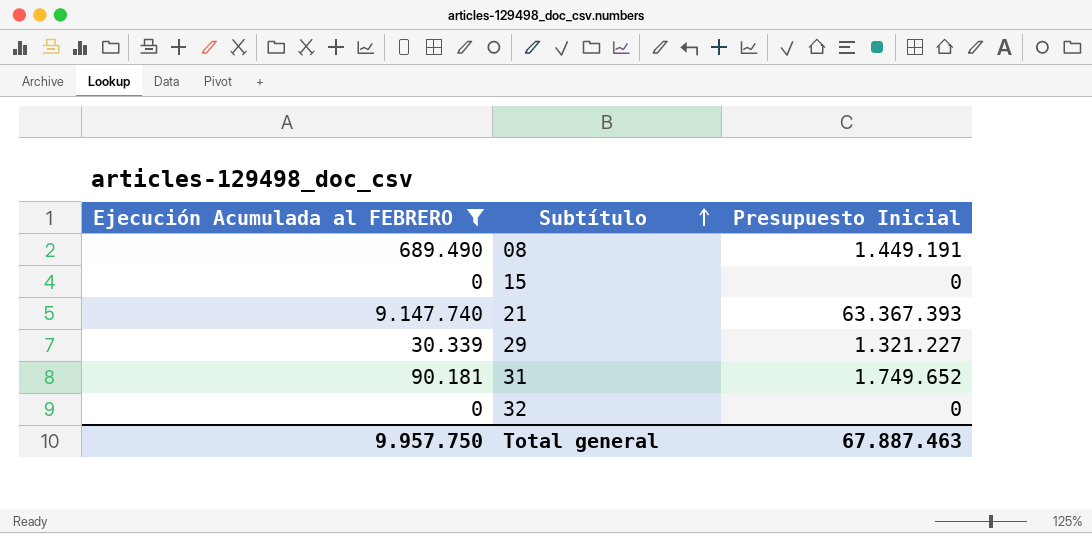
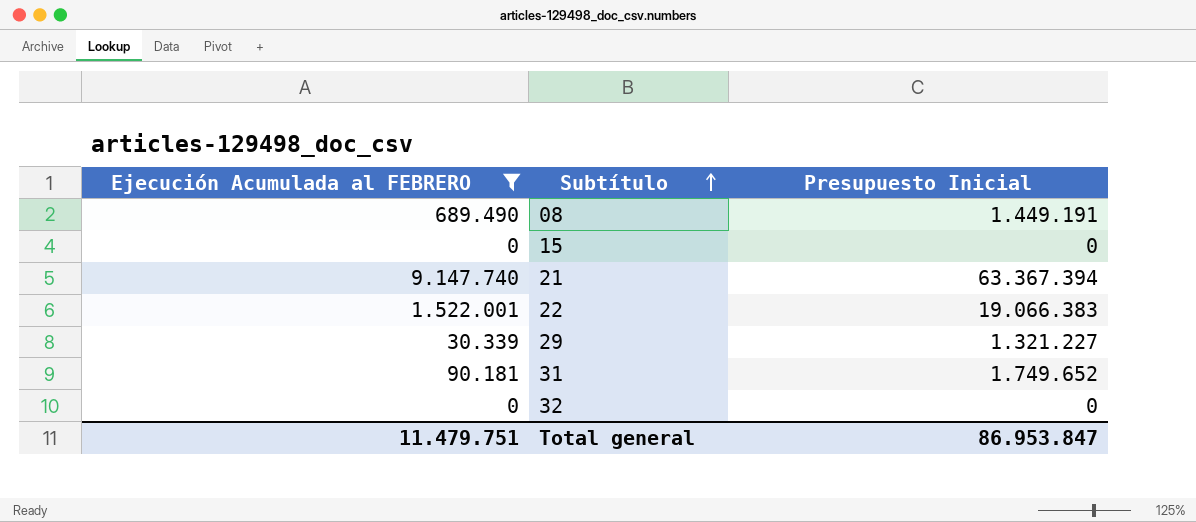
21 | Presupuesto Inicial: 63.367.393 -> 63.367.394
row 22: none -> 1.522.001 | 19.066.383
Total general | Ejecución Acumulada al FEBRERO: 9.957.750 -> 11.479.751
Total general | Presupuesto Inicial: 67.887.463 -> 86.953.847

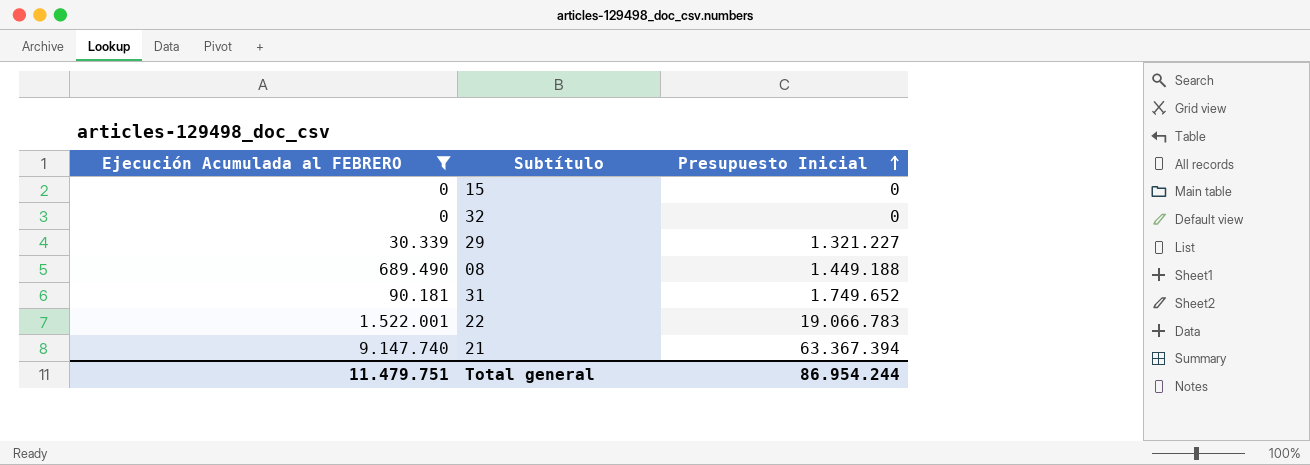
row order: Subtítulo ascending -> Presupuesto Inicial ascending
08 | Presupuesto Inicial: 1.449.191 -> 1.449.188
22 | Presupuesto Inicial: 19.066.383 -> 19.066.783
Total general | Presupuesto Inicial: 86.953.847 -> 86.954.244

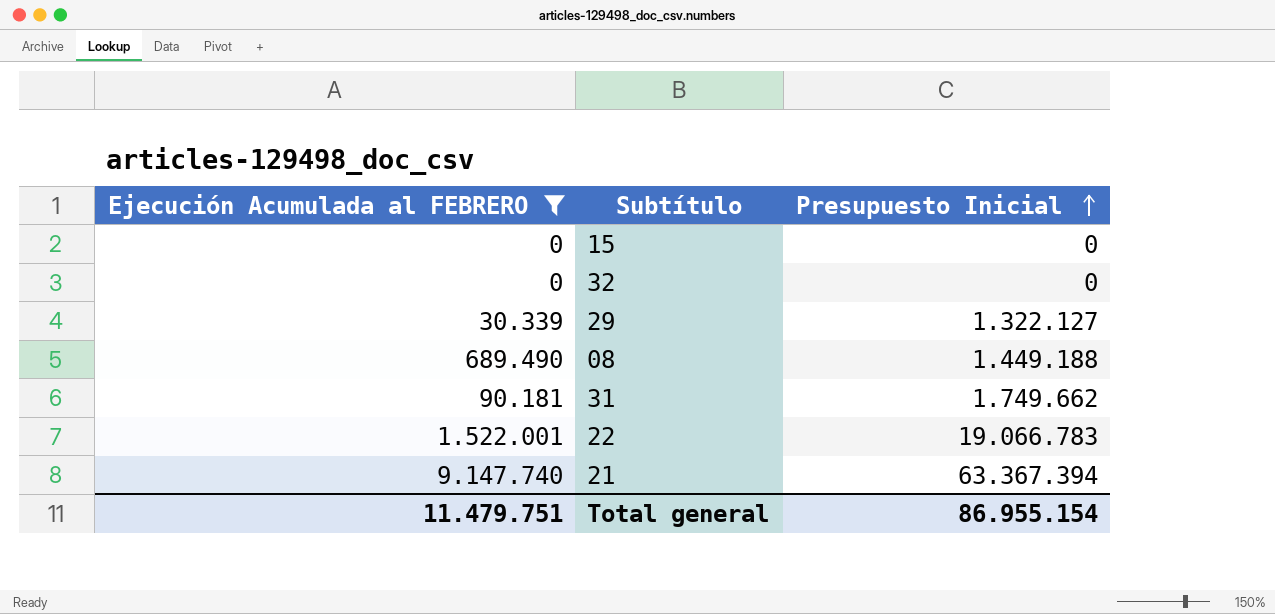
29 | Presupuesto Inicial: 1.321.227 -> 1.322.127
31 | Presupuesto Inicial: 1.749.652 -> 1.749.662
Total general | Presupuesto Inicial: 86.954.244 -> 86.955.154

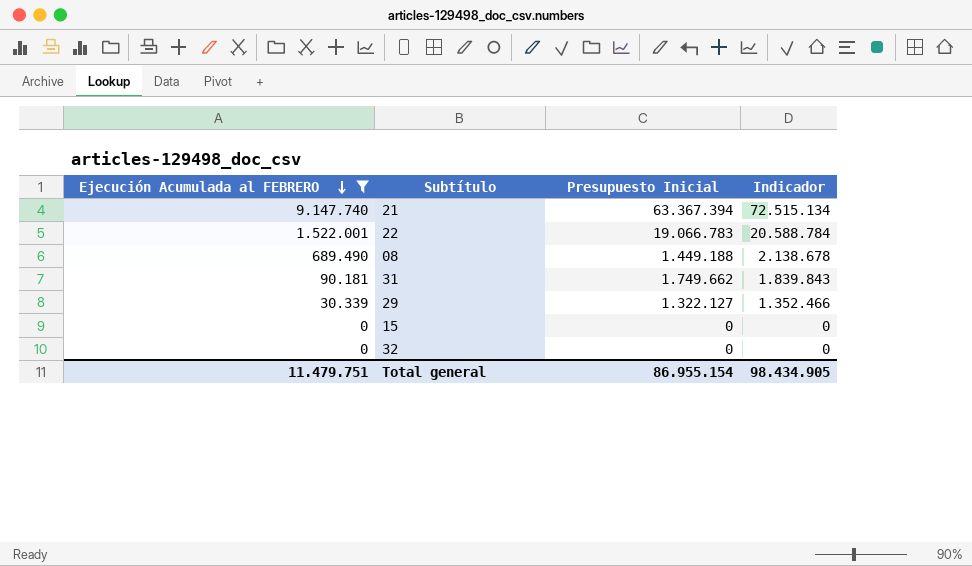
row order: Presupuesto Inicial ascending -> Ejecución Acumulada al FEBRERO descending
column Indicador | formula: none -> [Ejecución Acumulada al FEBRERO] + [Presupuesto Inicial]

